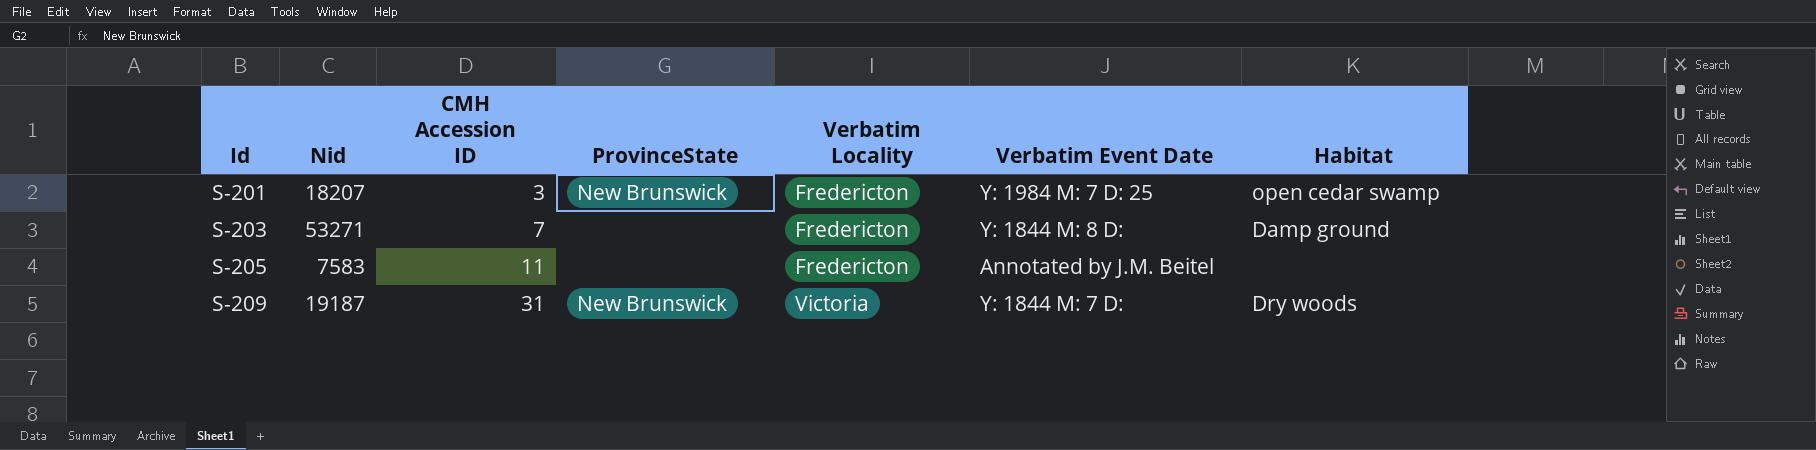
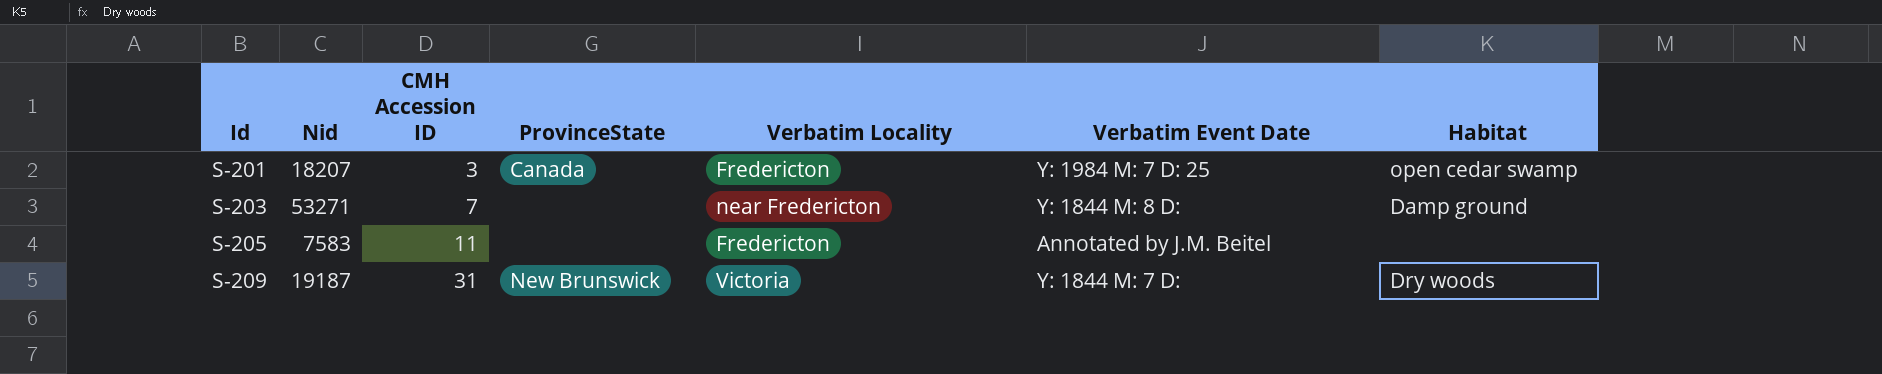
S-201 | ProvinceState: New Brunswick -> Canada
S-203 | Verbatim Locality: Fredericton -> near Fredericton

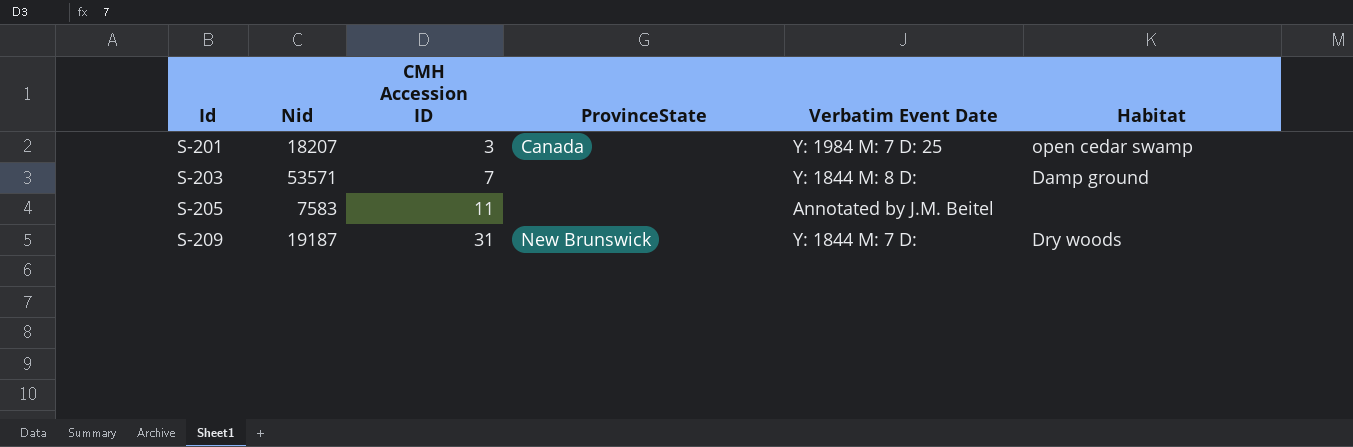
column Verbatim Locality | position: 5 -> none
S-203 | Nid: 53271 -> 53571

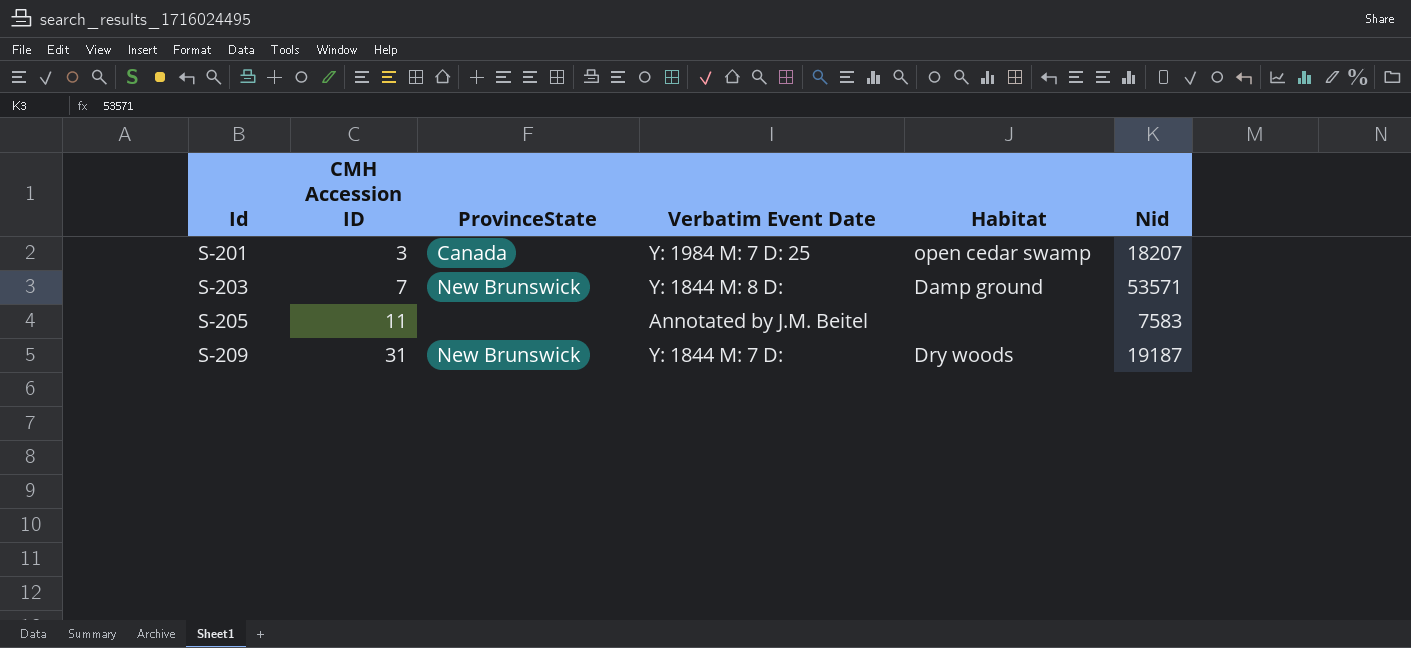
column Nid | position: 2 -> 6
S-203 | ProvinceState: none -> New Brunswick

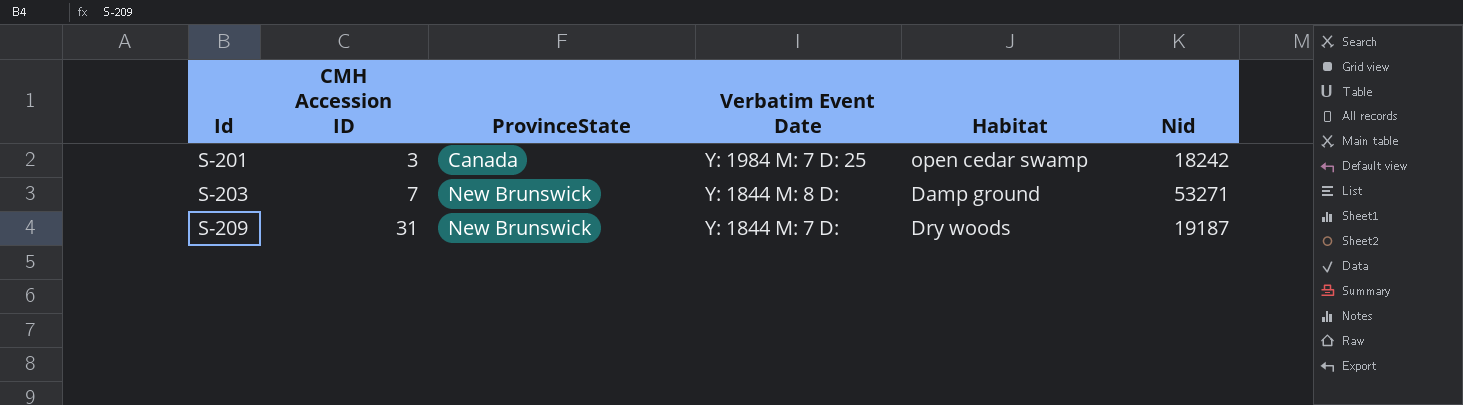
row S-205: 11 | none | Annotated by J.M. Beitel | none | 7583 -> none
S-201 | Nid: 18207 -> 18242
S-203 | Nid: 53571 -> 53271

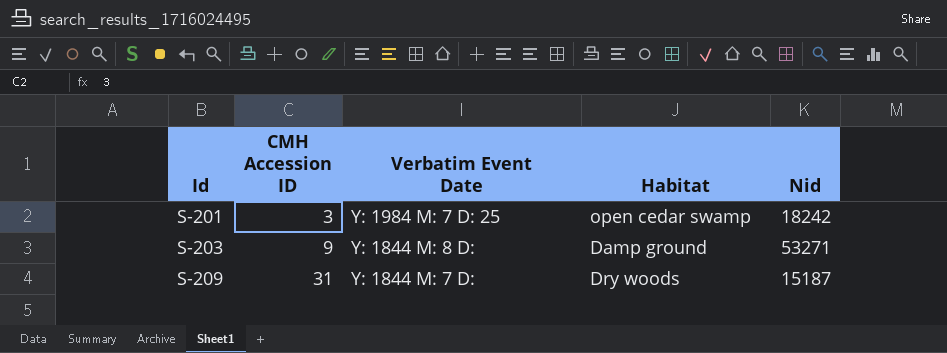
column ProvinceState | position: 3 -> none
S-203 | CMH Accession ID: 7 -> 9
S-209 | Nid: 19187 -> 15187

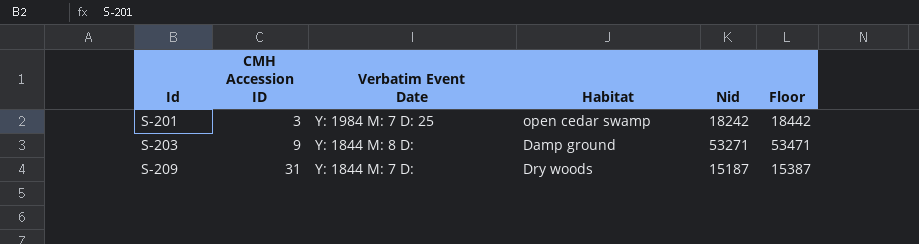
column Floor | formula: none -> [Nid] + 200

